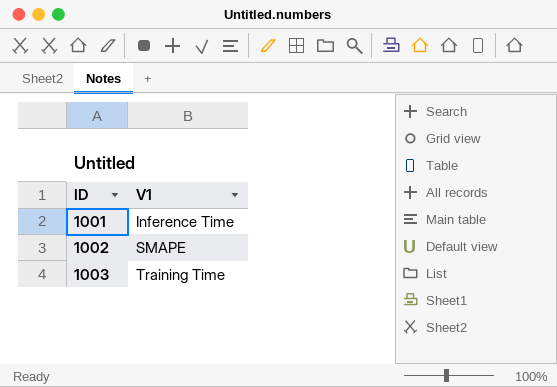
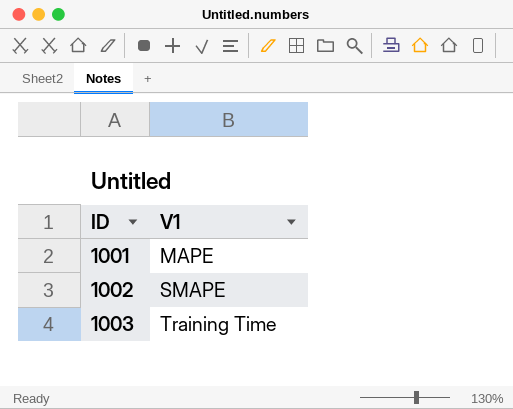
1001 | V1: Inference Time -> MAPE

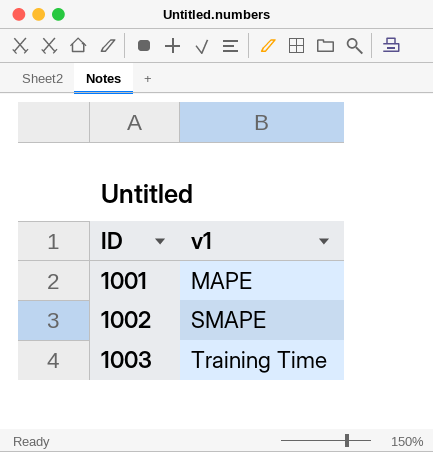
column name: V1 -> v1

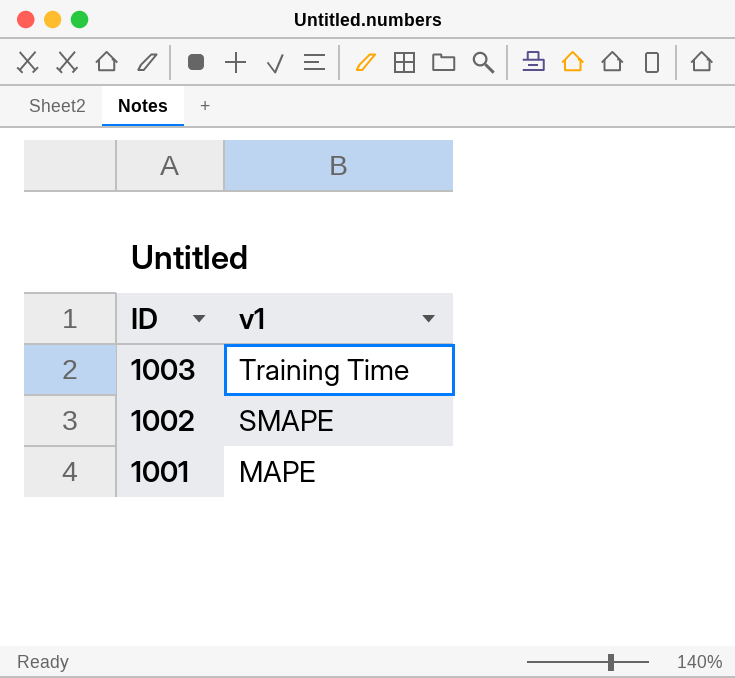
row order: ID ascending -> ID descending

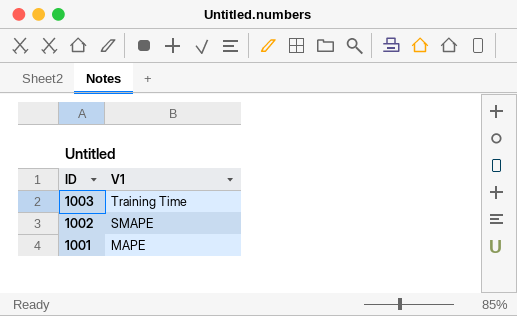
column name: v1 -> V1

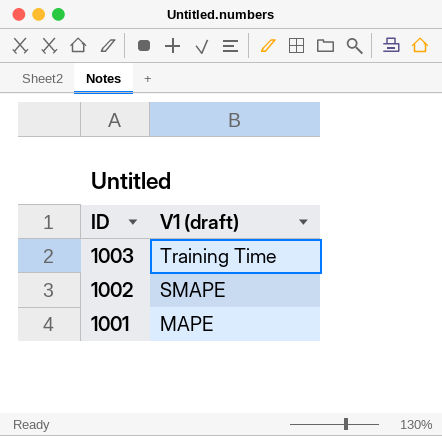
column name: V1 -> V1 (draft)

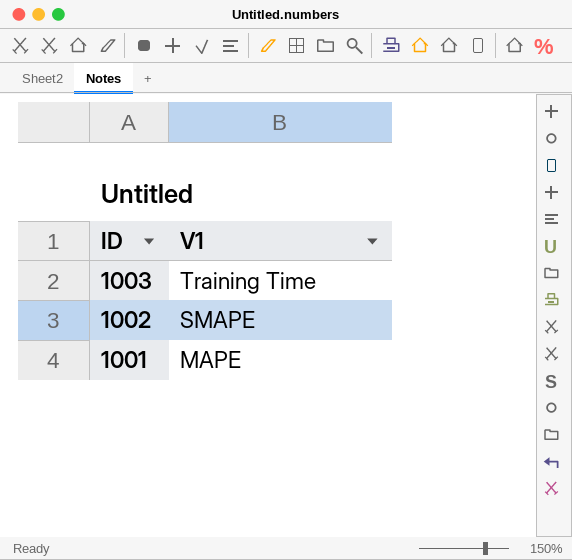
column name: V1 (draft) -> V1

